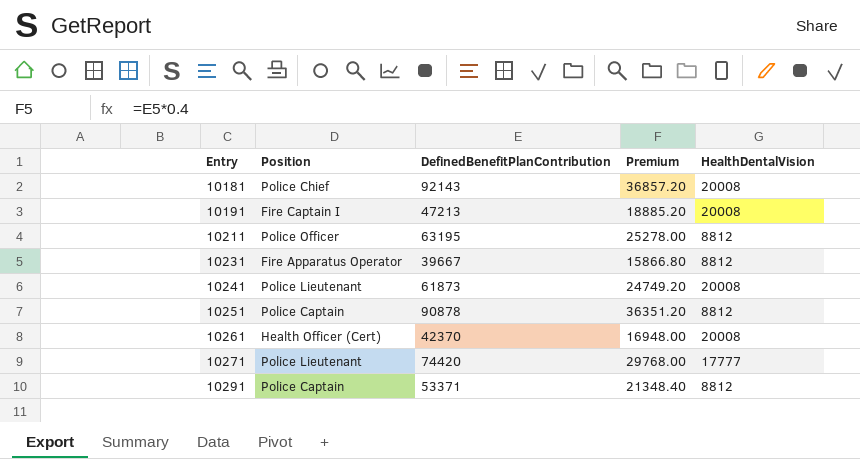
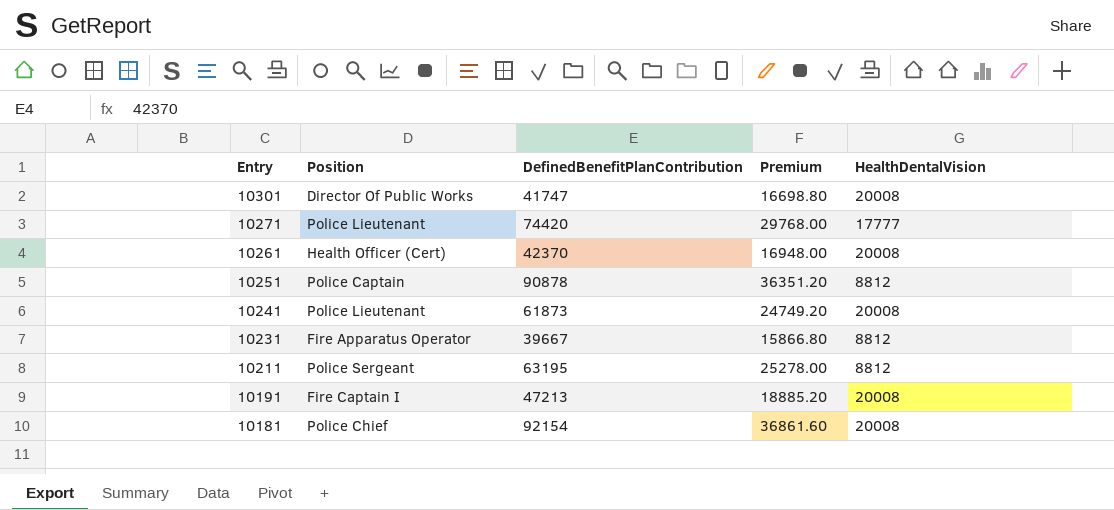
row order: Entry ascending -> Entry descending
row 10291: Police Captain | 53371 | 21348.40 | 8812 -> none
row 10301: none -> Director Of Public Works | 41747 | 16698.80 | 20008
10211 | Position: Police Officer -> Police Sergeant
10181 | DefinedBenefitPlanContribution: 92143 -> 92154
10181 | Premium: 36857.20 -> 36861.60

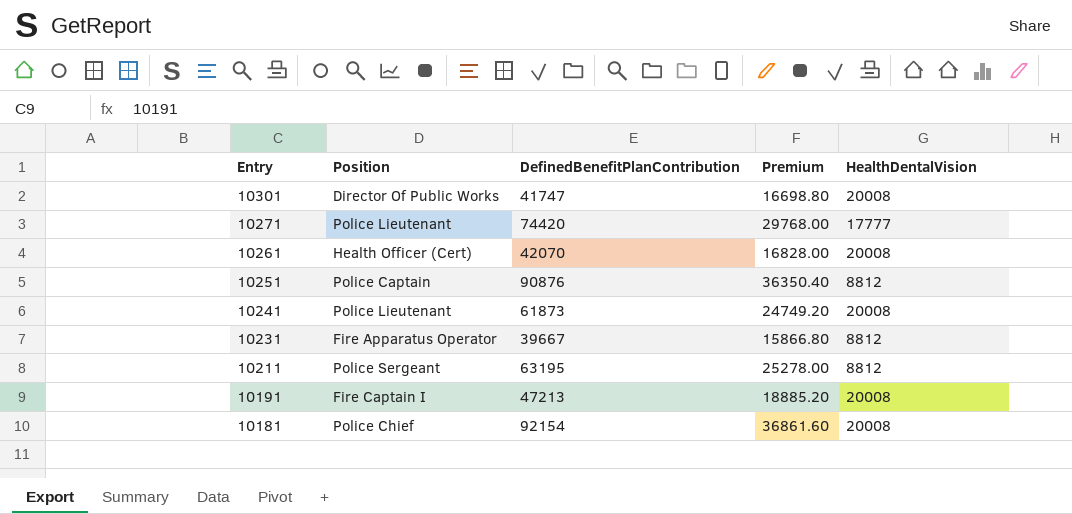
10261 | DefinedBenefitPlanContribution: 42370 -> 42070
10261 | Premium: 16948.00 -> 16828.00
10251 | DefinedBenefitPlanContribution: 90878 -> 90876
10251 | Premium: 36351.20 -> 36350.40

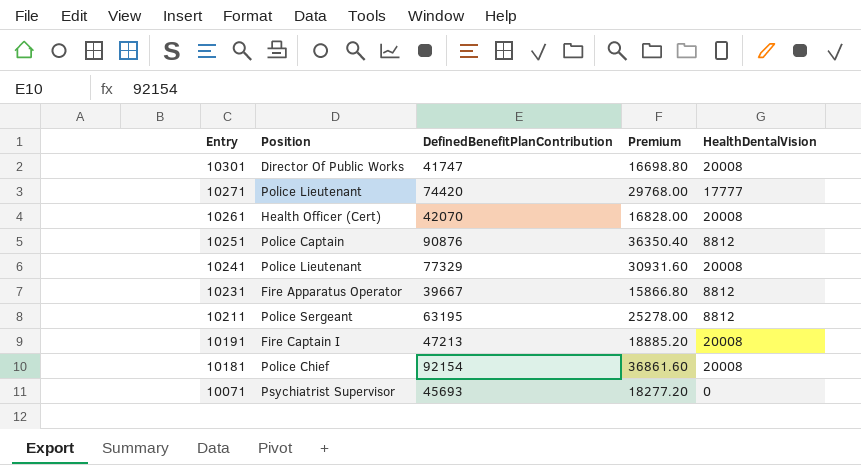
10241 | DefinedBenefitPlanContribution: 61873 -> 77329
10241 | Premium: 24749.20 -> 30931.60
row 10071: none -> Psychiatrist Supervisor | 45693 | 18277.20 | 0

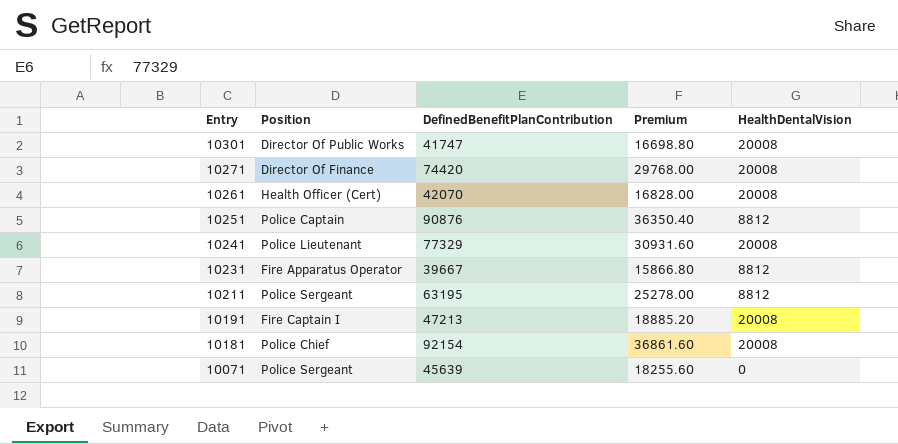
10271 | Position: Police Lieutenant -> Director Of Finance
10271 | HealthDentalVision: 17777 -> 20008
10071 | Position: Psychiatrist Supervisor -> Police Sergeant
10071 | DefinedBenefitPlanContribution: 45693 -> 45639
10071 | Premium: 18277.20 -> 18255.60

